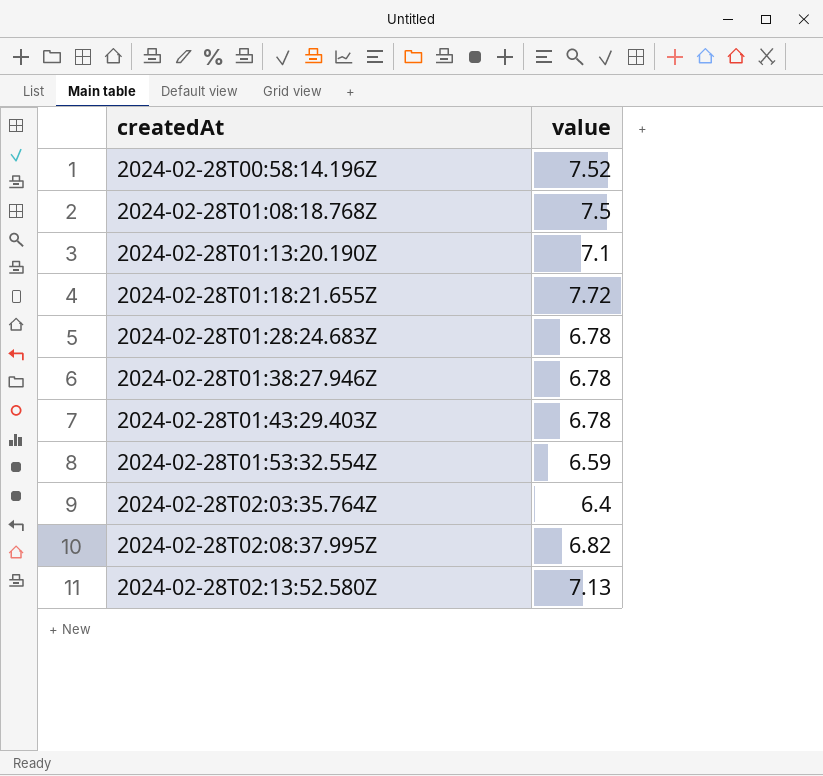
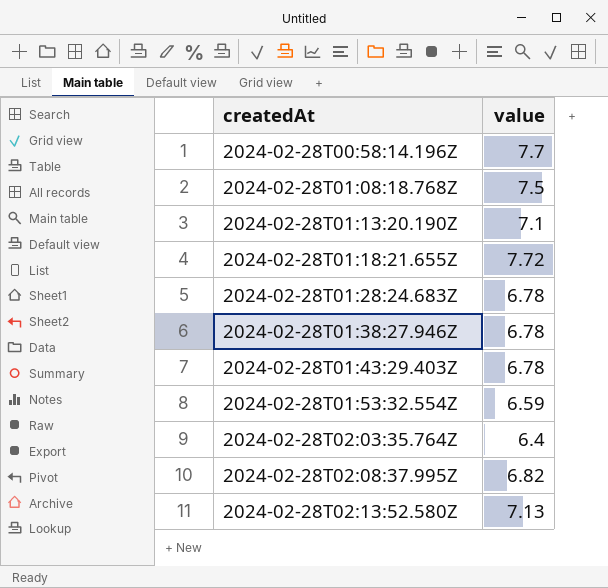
2024-02-28T00:58:14.196Z | value: 7.52 -> 7.7

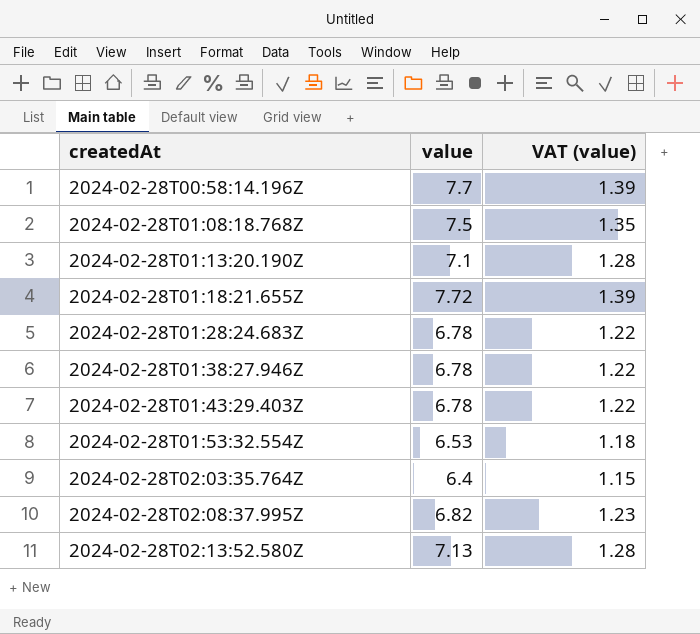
column VAT (value) | formula: none -> [value] * 0.18
2024-02-28T01:53:32.554Z | value: 6.59 -> 6.53

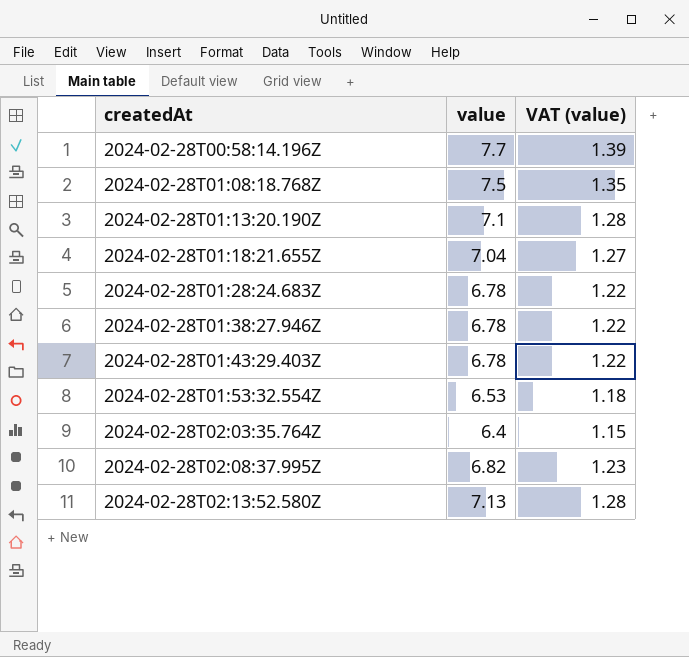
2024-02-28T01:18:21.655Z | value: 7.72 -> 7.04
2024-02-28T01:18:21.655Z | VAT (value): 1.39 -> 1.27

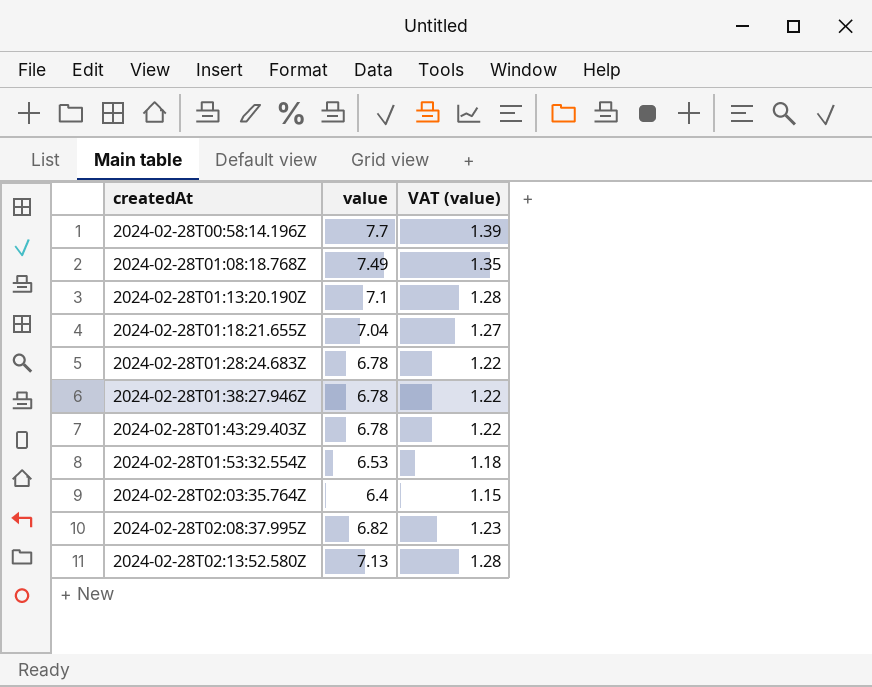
2024-02-28T01:08:18.768Z | value: 7.5 -> 7.49

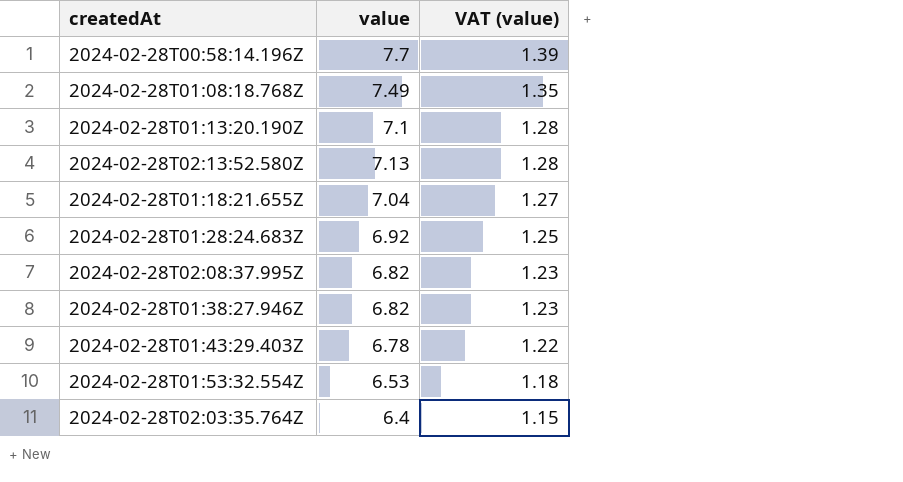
row order: createdAt ascending -> VAT (value) descending
2024-02-28T01:28:24.683Z | value: 6.78 -> 6.92
2024-02-28T01:28:24.683Z | VAT (value): 1.22 -> 1.25
2024-02-28T01:38:27.946Z | value: 6.78 -> 6.82
2024-02-28T01:38:27.946Z | VAT (value): 1.22 -> 1.23

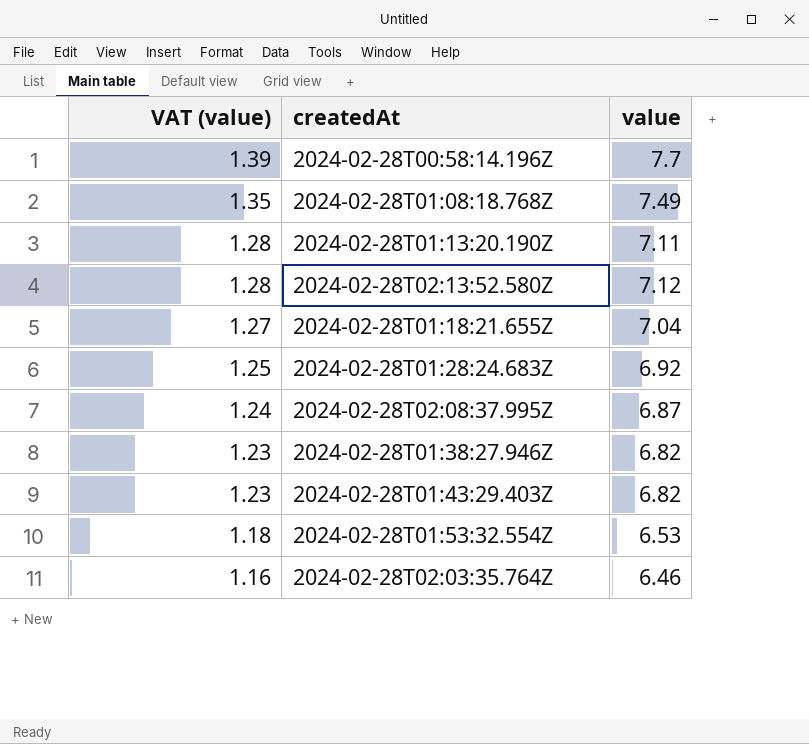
column VAT (value) | position: 3 -> 1
2024-02-28T01:13:20.190Z | value: 7.1 -> 7.11
2024-02-28T02:13:52.580Z | value: 7.13 -> 7.12
2024-02-28T02:08:37.995Z | VAT (value): 1.23 -> 1.24
2024-02-28T02:08:37.995Z | value: 6.82 -> 6.87
2024-02-28T01:43:29.403Z | VAT (value): 1.22 -> 1.23
2024-02-28T01:43:29.403Z | value: 6.78 -> 6.82
2024-02-28T02:03:35.764Z | VAT (value): 1.15 -> 1.16
2024-02-28T02:03:35.764Z | value: 6.4 -> 6.46

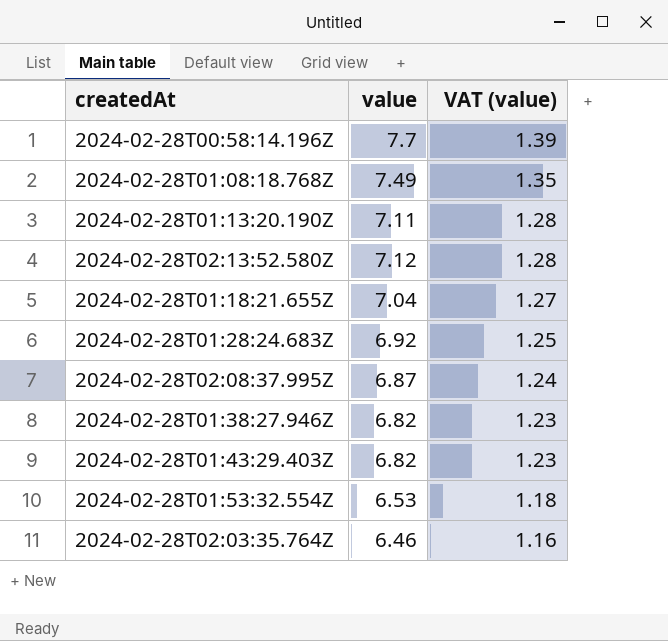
column VAT (value) | position: 1 -> 3

